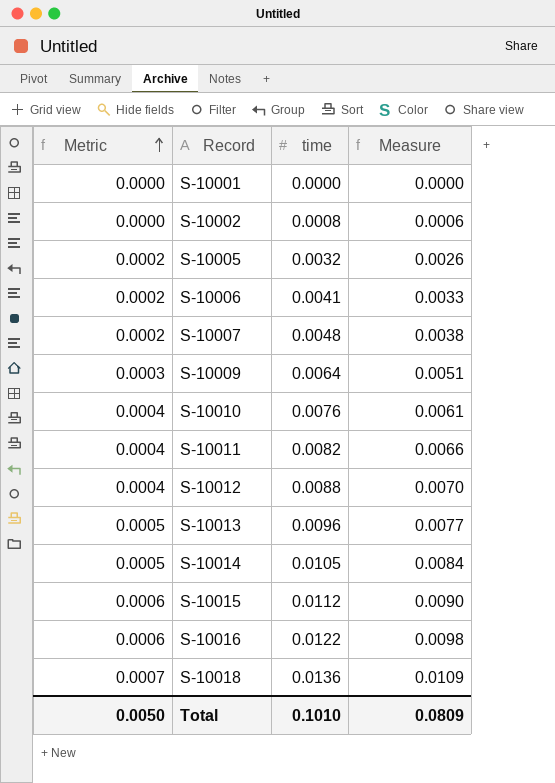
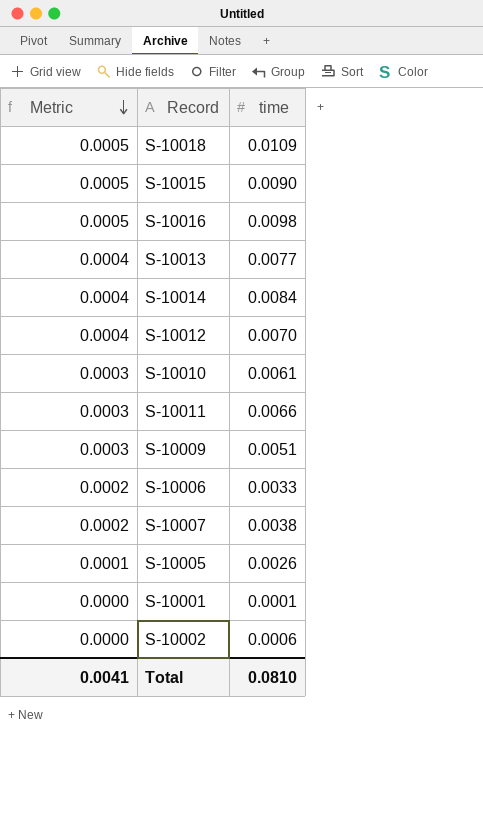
row order: Metric ascending -> Metric descending
column Measure | formula: [time] * 0.8 -> none
S-10018 | Metric: 0.0007 -> 0.0005
S-10018 | time: 0.0136 -> 0.0109
S-10015 | Metric: 0.0006 -> 0.0005
S-10015 | time: 0.0112 -> 0.0090
S-10016 | Metric: 0.0006 -> 0.0005
S-10016 | time: 0.0122 -> 0.0098
S-10013 | Metric: 0.0005 -> 0.0004
S-10013 | time: 0.0096 -> 0.0077
S-10014 | Metric: 0.0005 -> 0.0004
S-10014 | time: 0.0105 -> 0.0084
S-10012 | time: 0.0088 -> 0.0070
S-10010 | Metric: 0.0004 -> 0.0003
S-10010 | time: 0.0076 -> 0.0061
S-10011 | Metric: 0.0004 -> 0.0003
S-10011 | time: 0.0082 -> 0.0066
S-10009 | time: 0.0064 -> 0.0051
S-10006 | time: 0.0041 -> 0.0033
S-10007 | time: 0.0048 -> 0.0038
S-10005 | Metric: 0.0002 -> 0.0001
S-10005 | time: 0.0032 -> 0.0026
S-10001 | time: 0.0000 -> 0.0001
S-10002 | time: 0.0008 -> 0.0006
Total | Metric: 0.0050 -> 0.0041
Total | time: 0.1010 -> 0.0810

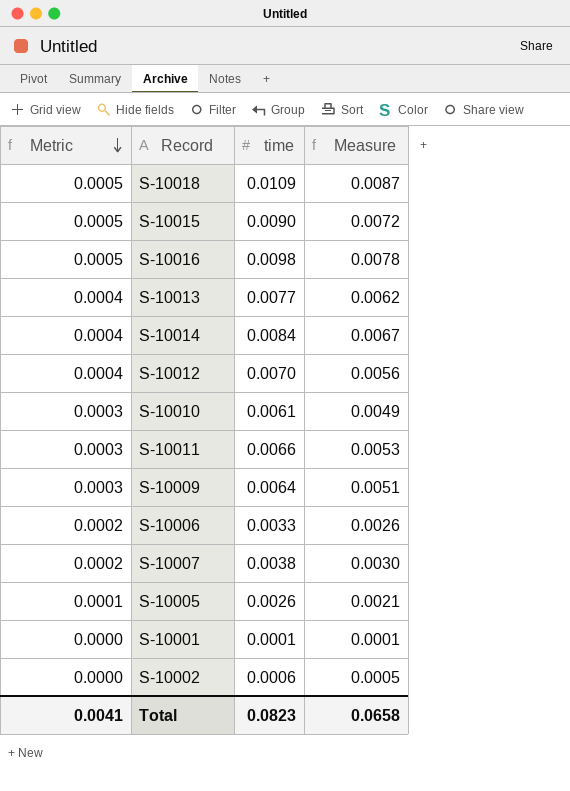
column Measure | formula: none -> [time] * 0.8
S-10009 | time: 0.0051 -> 0.0064
Total | time: 0.0810 -> 0.0823

